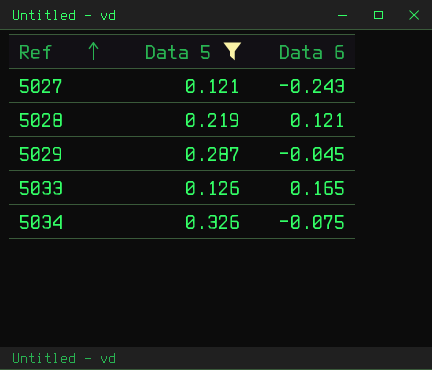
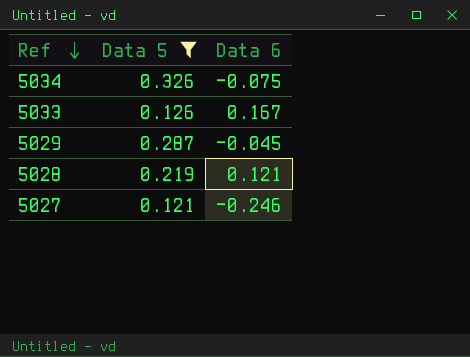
row order: Ref ascending -> Ref descending
5033 | Data 6: 0.165 -> 0.167
5027 | Data 6: -0.243 -> -0.246

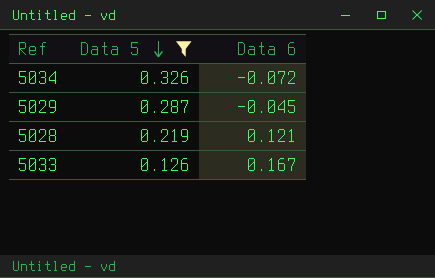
row order: Ref descending -> Data 5 descending
row 5027: 0.121 | -0.246 -> none
5034 | Data 6: -0.075 -> -0.072

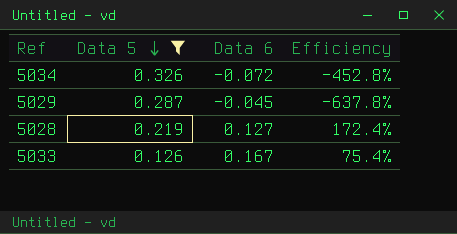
column Efficiency | formula: none -> [Data 5] / [Data 6]
5028 | Data 6: 0.121 -> 0.127

